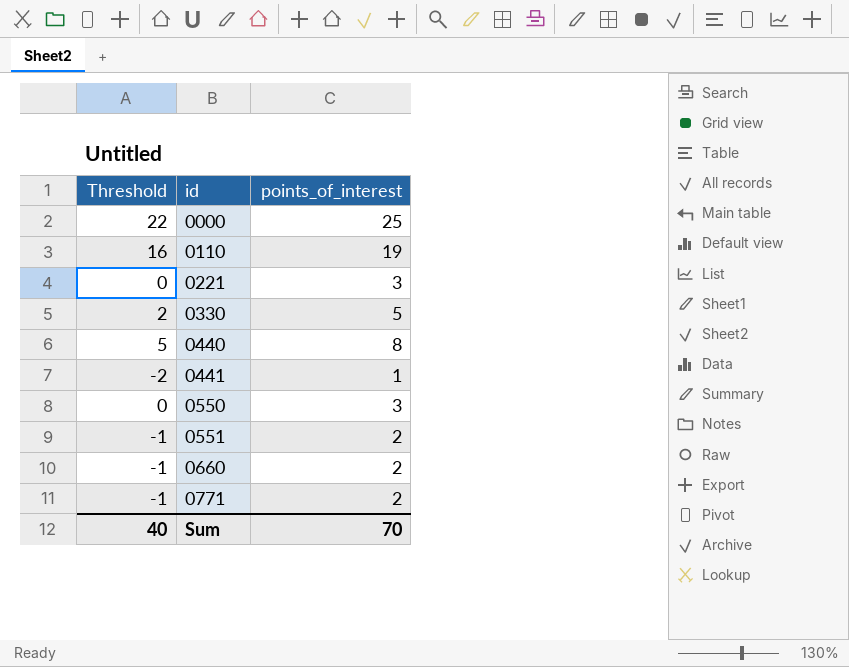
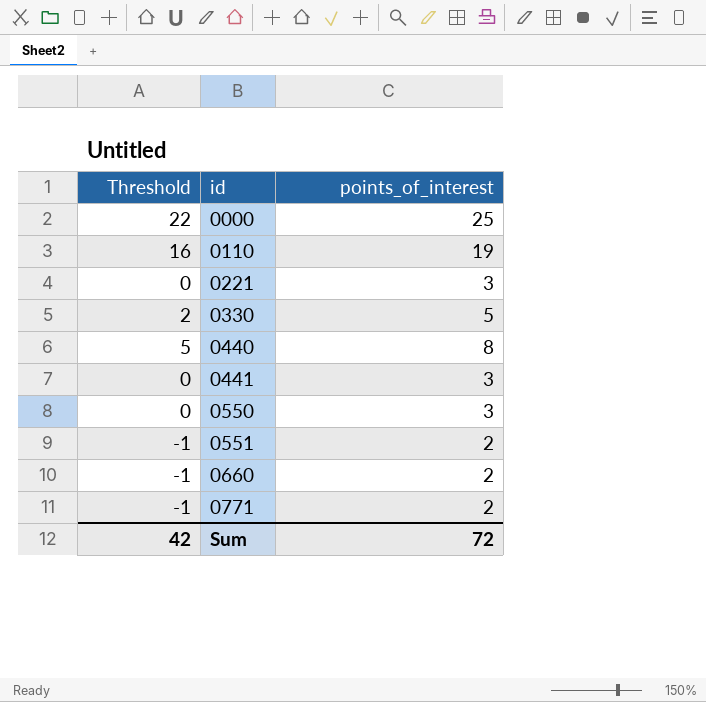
0441 | Threshold: -2 -> 0
0441 | points_of_interest: 1 -> 3
Sum | Threshold: 40 -> 42
Sum | points_of_interest: 70 -> 72

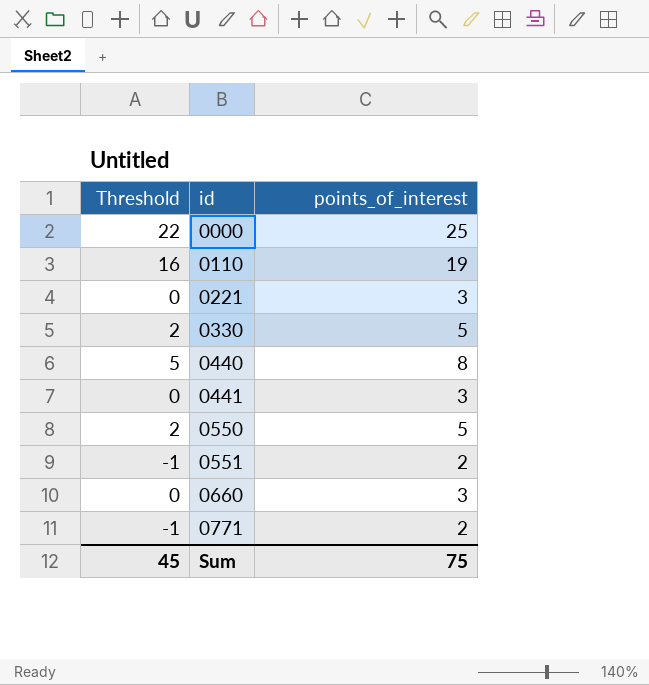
0550 | Threshold: 0 -> 2
0550 | points_of_interest: 3 -> 5
0660 | Threshold: -1 -> 0
0660 | points_of_interest: 2 -> 3
Sum | Threshold: 42 -> 45
Sum | points_of_interest: 72 -> 75

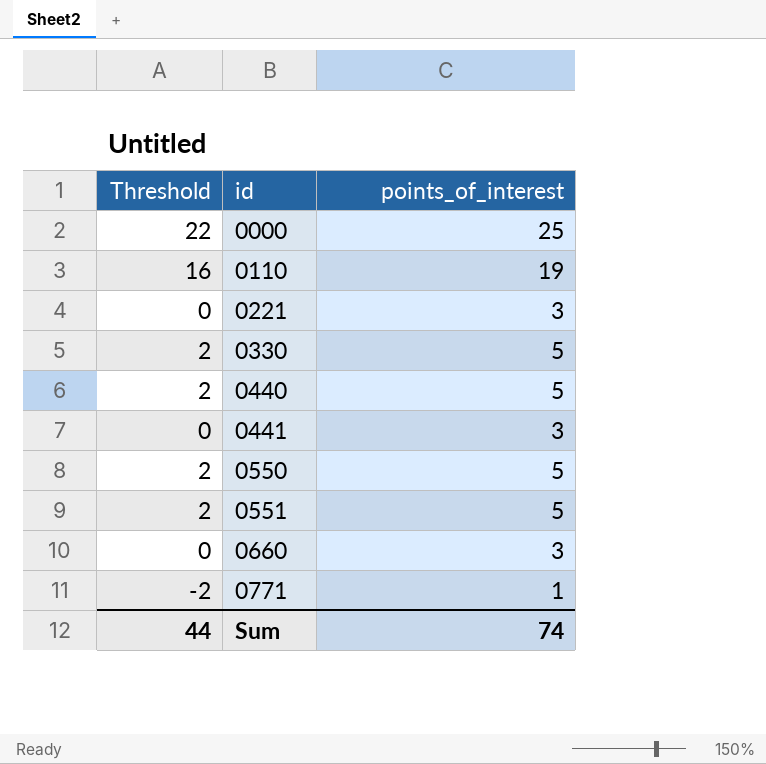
0440 | Threshold: 5 -> 2
0440 | points_of_interest: 8 -> 5
0551 | Threshold: -1 -> 2
0551 | points_of_interest: 2 -> 5
0771 | Threshold: -1 -> -2
0771 | points_of_interest: 2 -> 1
Sum | Threshold: 45 -> 44
Sum | points_of_interest: 75 -> 74

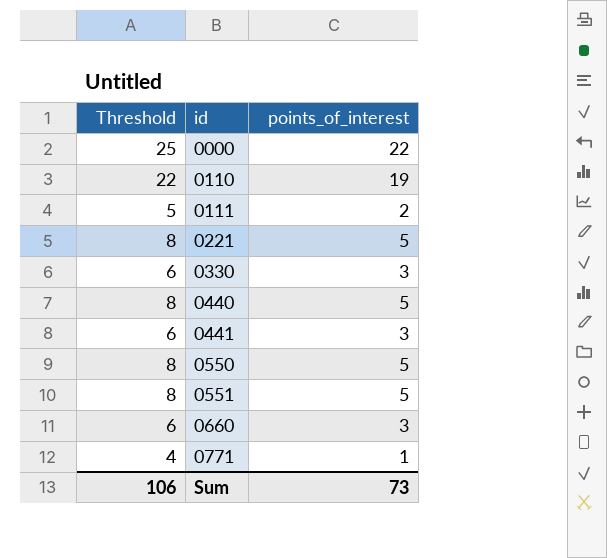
column Threshold | formula: [points_of_interest] - 3 -> [points_of_interest] + 3
0000 | points_of_interest: 25 -> 22
row 0111: none -> 5 | 2
0221 | points_of_interest: 3 -> 5
0330 | points_of_interest: 5 -> 3
Sum | Threshold: 44 -> 106
Sum | points_of_interest: 74 -> 73

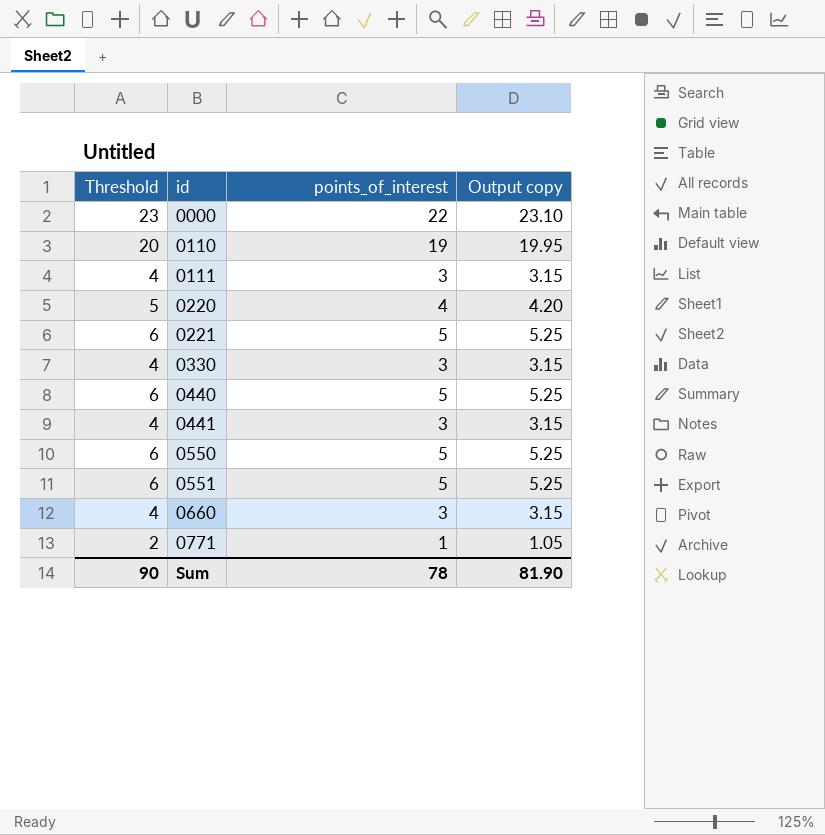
column Threshold | formula: [points_of_interest] + 3 -> [points_of_interest] + 1
column Output copy | formula: none -> [points_of_interest] * 1.05
0111 | points_of_interest: 2 -> 3
row 0220: none -> 5 | 4 | 4.20
Sum | Threshold: 106 -> 90
Sum | points_of_interest: 73 -> 78

